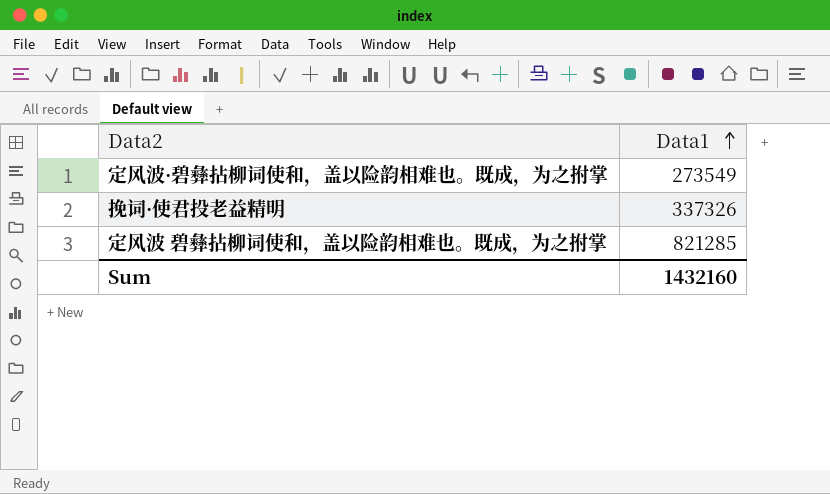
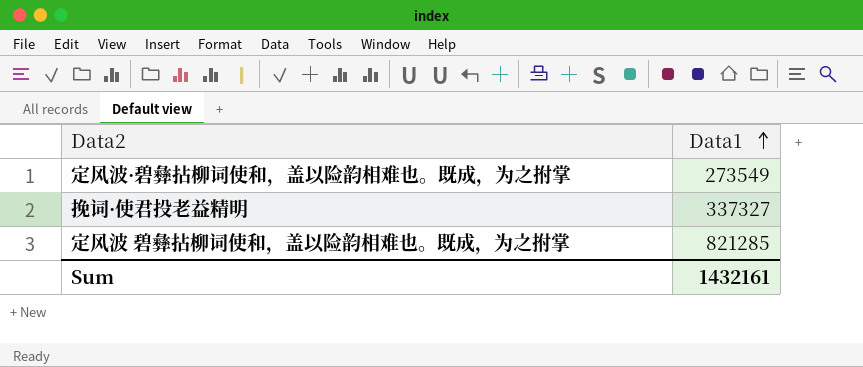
挽词·使君投老益精明 | Data1: 337326 -> 337327
Sum | Data1: 1432160 -> 1432161

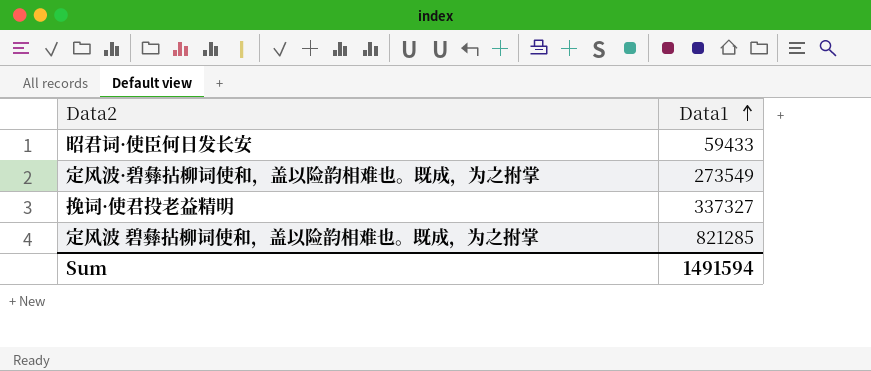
row 昭君词·使臣何日发长安: none -> 59433
Sum | Data1: 1432161 -> 1491594

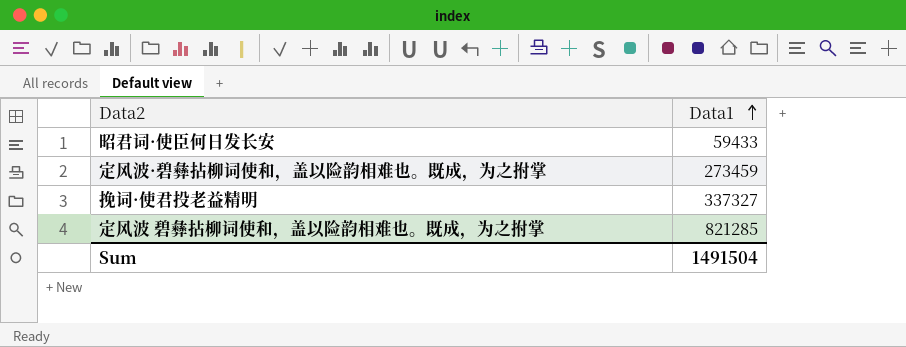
定风波·碧彝拈柳词使和，盖以险韵相难也。既成，为之拊掌 | Data1: 273549 -> 273459
Sum | Data1: 1491594 -> 1491504

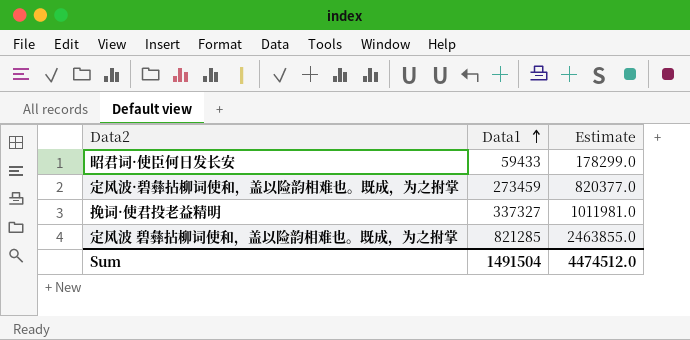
column Estimate | formula: none -> [Data1] * 3

